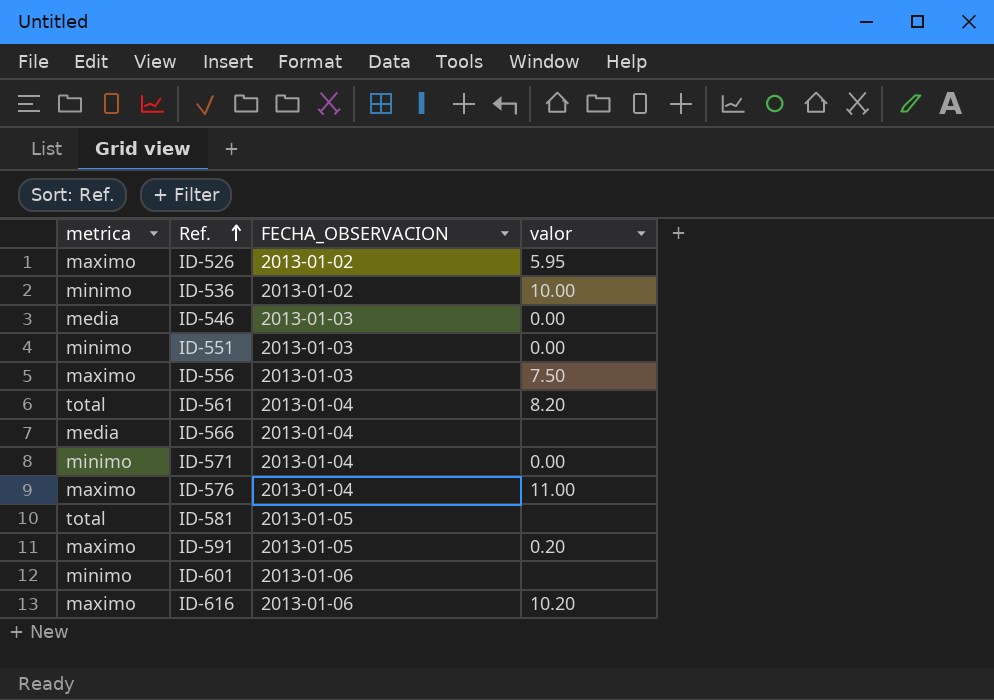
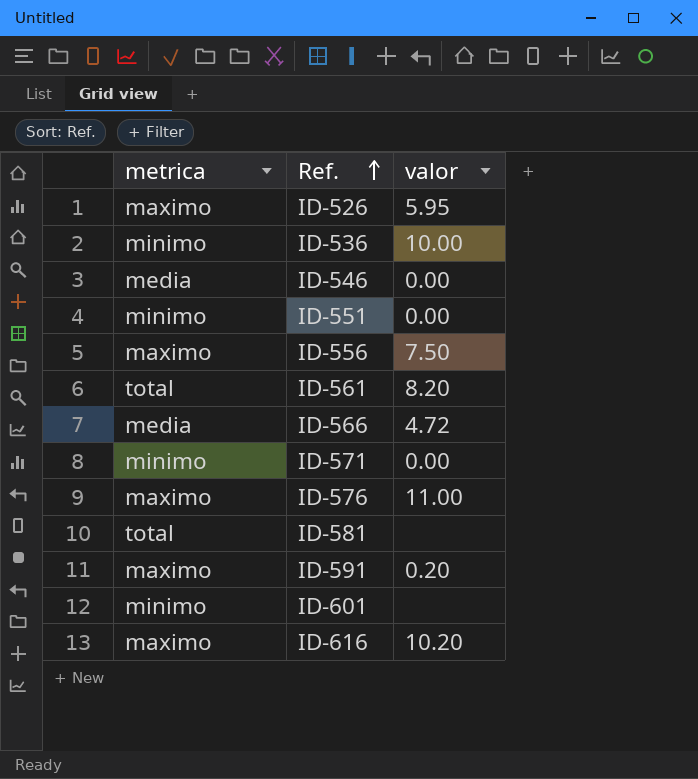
column FECHA_OBSERVACION | position: 3 -> none
ID-566 | valor: none -> 4.72

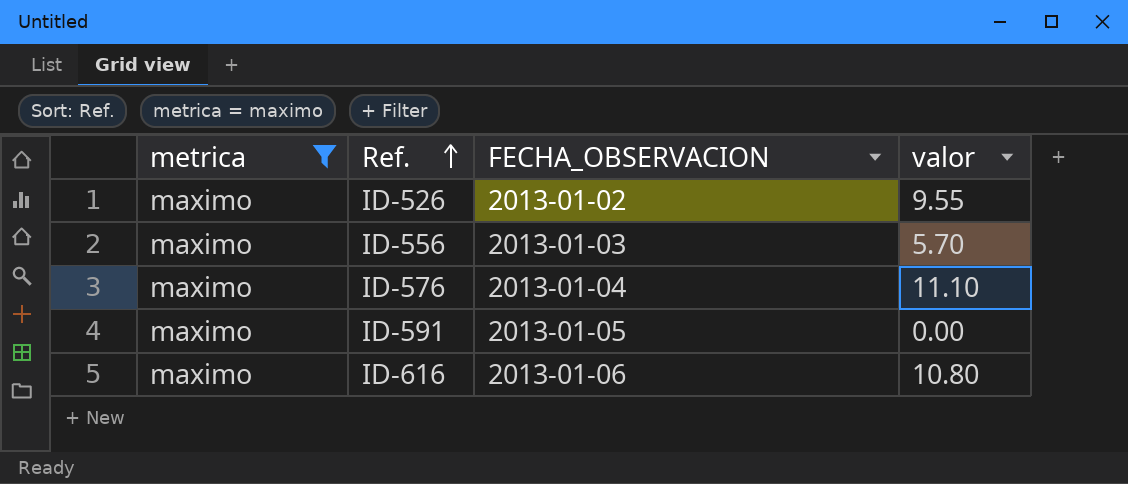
filter: none -> metrica = maximo
column FECHA_OBSERVACION | position: none -> 3
ID-526 | valor: 5.95 -> 9.55
ID-556 | valor: 7.50 -> 5.70
ID-576 | valor: 11.00 -> 11.10
ID-591 | valor: 0.20 -> 0.00
ID-616 | valor: 10.20 -> 10.80

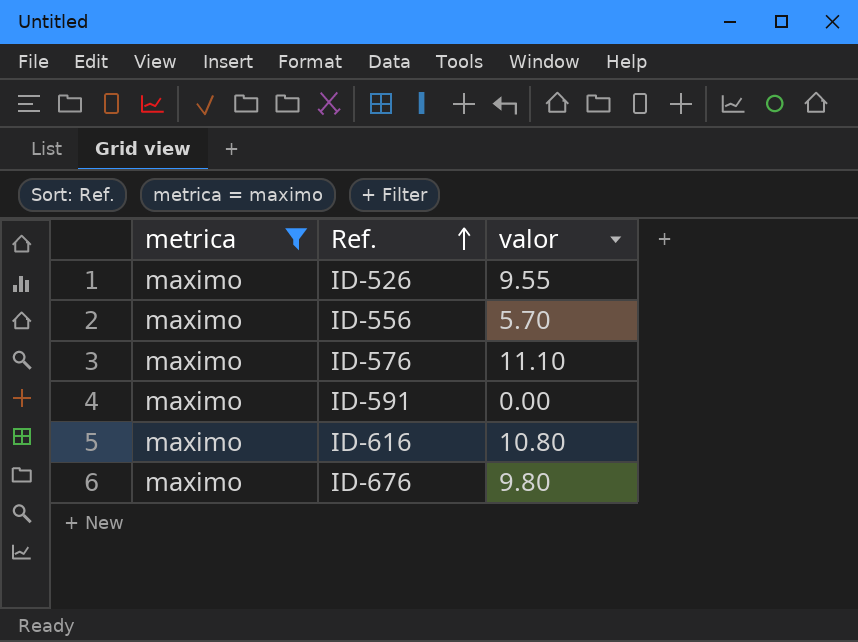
column FECHA_OBSERVACION | position: 3 -> none
row ID-676: none -> maximo | 9.80

